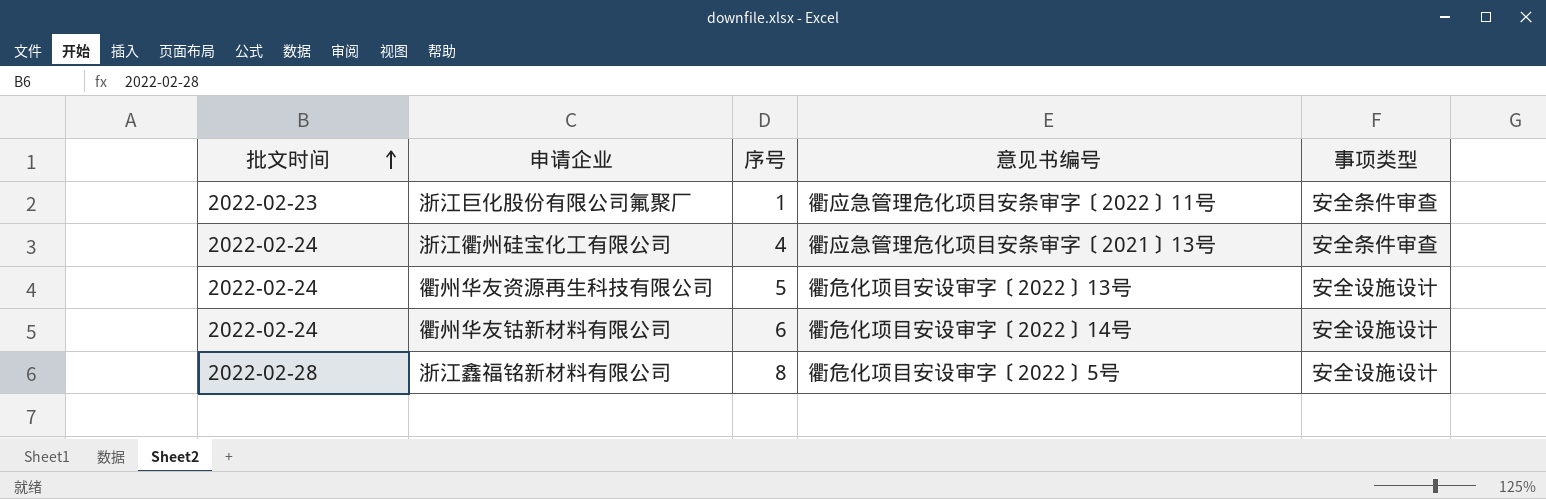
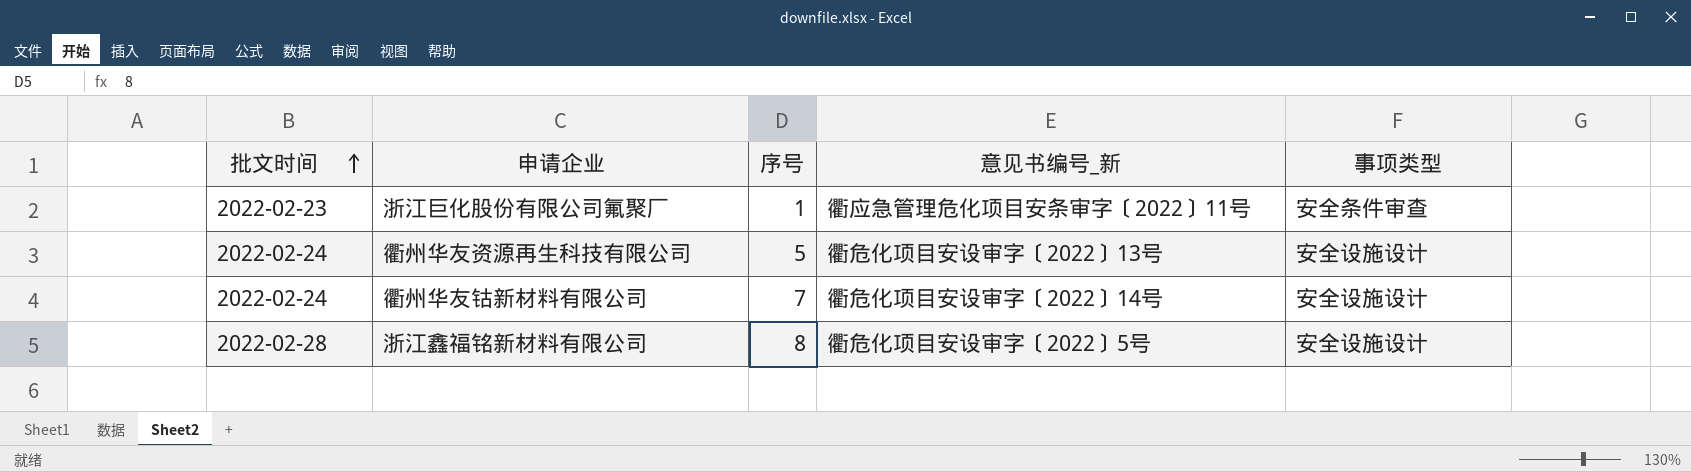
column name: 意见书编号 -> 意见书编号_新
row 浙江衢州硅宝化工有限公司: 2022-02-24 | 4 | 衢应急管理危化项目安条审字〔2021〕13号 | 安全条件审查 -> none
衢州华友钴新材料有限公司 | 序号: 6 -> 7

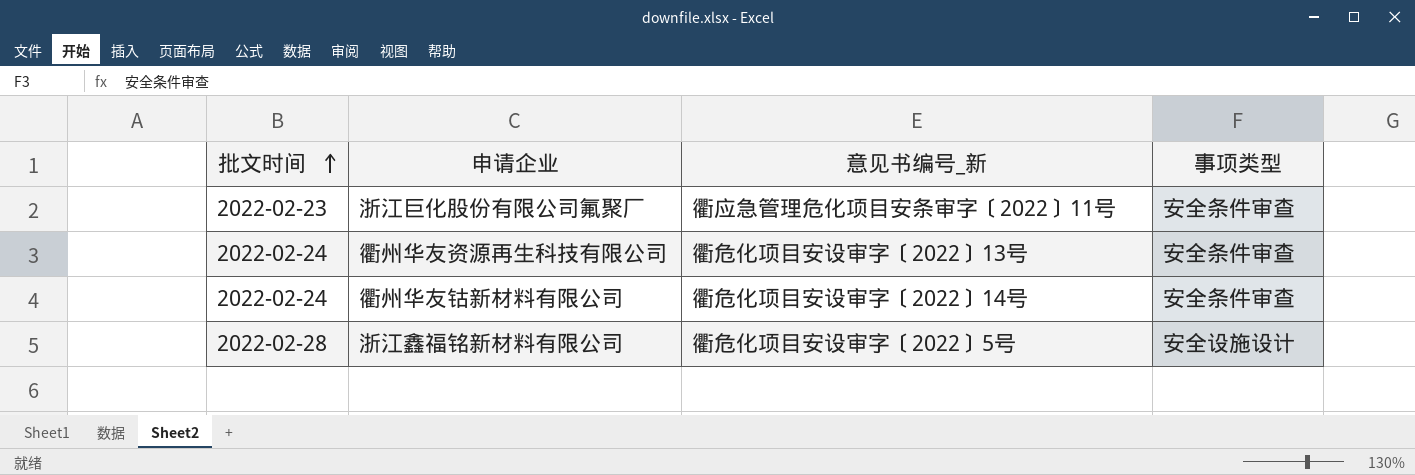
column 序号 | position: 3 -> none
衢州华友资源再生科技有限公司 | 事项类型: 安全设施设计 -> 安全条件审查
衢州华友钴新材料有限公司 | 事项类型: 安全设施设计 -> 安全条件审查

